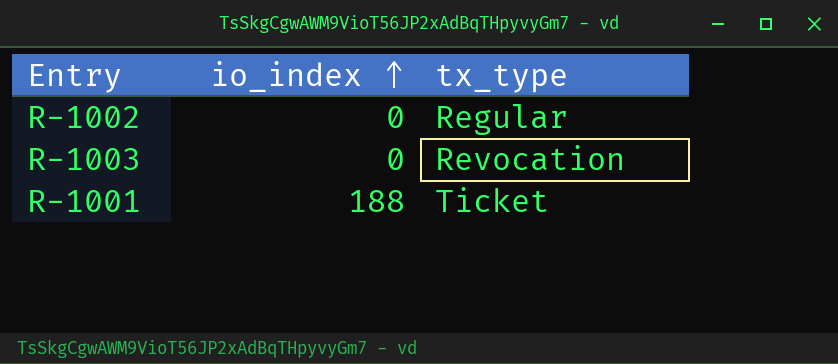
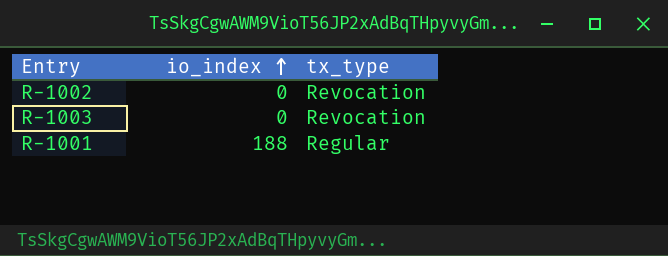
R-1002 | tx_type: Regular -> Revocation
R-1001 | tx_type: Ticket -> Regular

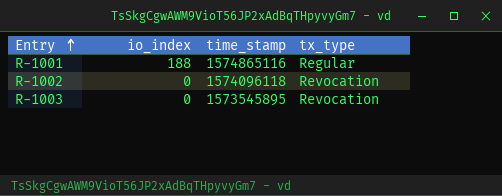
row order: io_index ascending -> Entry ascending
column time_stamp | position: none -> 3

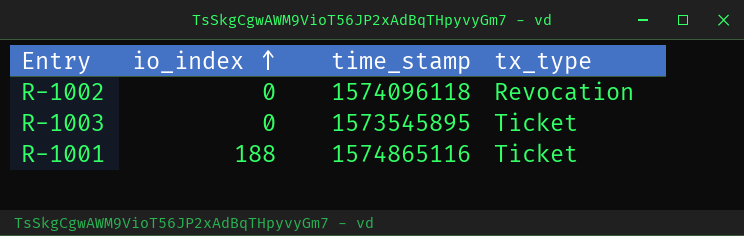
row order: Entry ascending -> io_index ascending
R-1003 | tx_type: Revocation -> Ticket
R-1001 | tx_type: Regular -> Ticket

